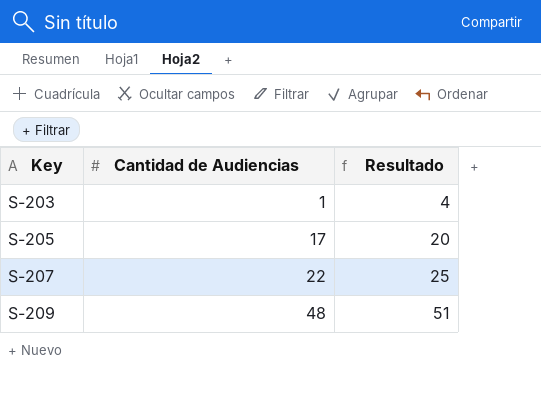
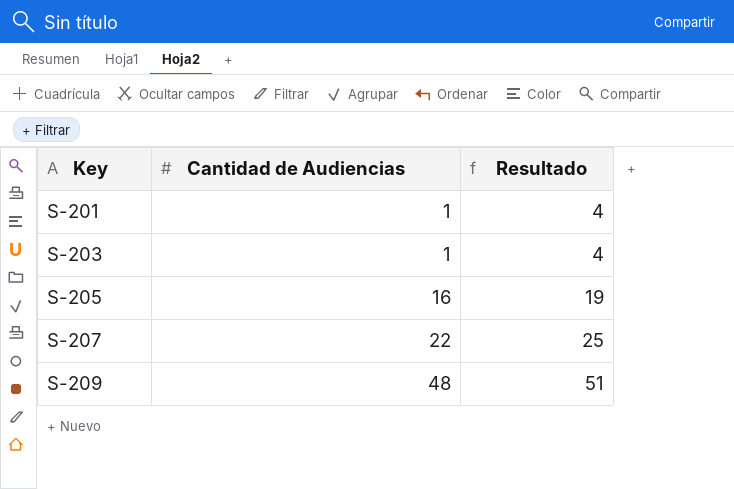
row S-201: none -> 1 | 4
S-205 | Cantidad de Audiencias: 17 -> 16
S-205 | Resultado: 20 -> 19

